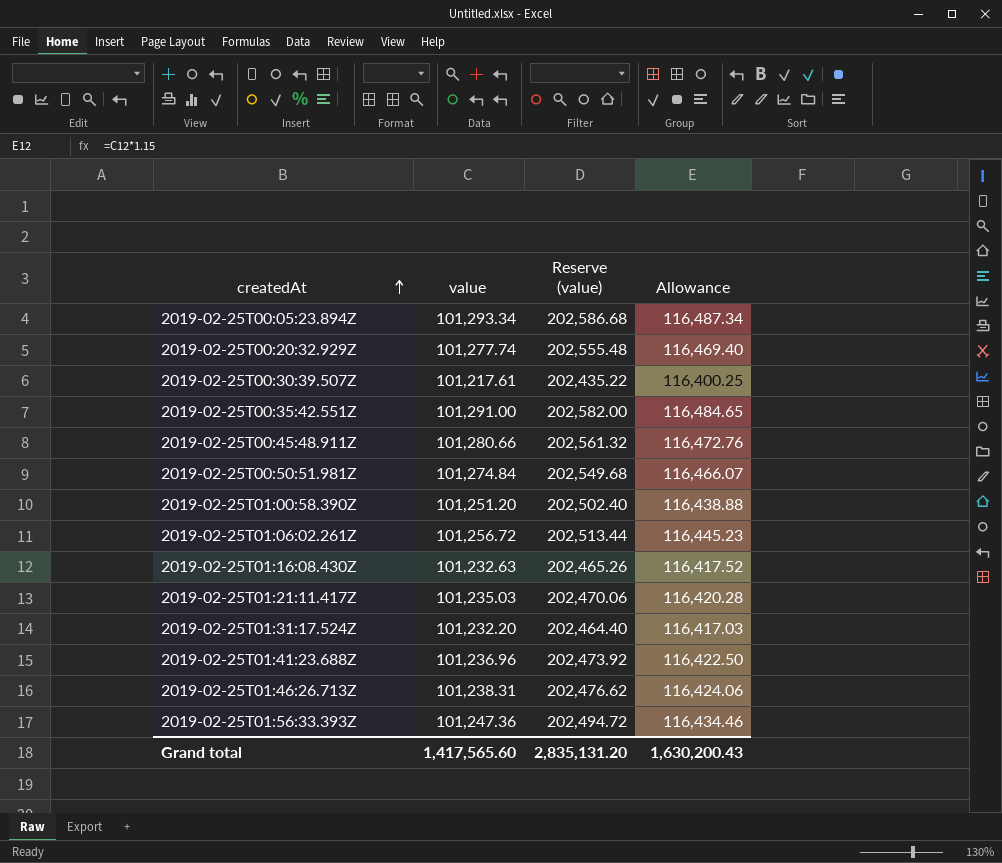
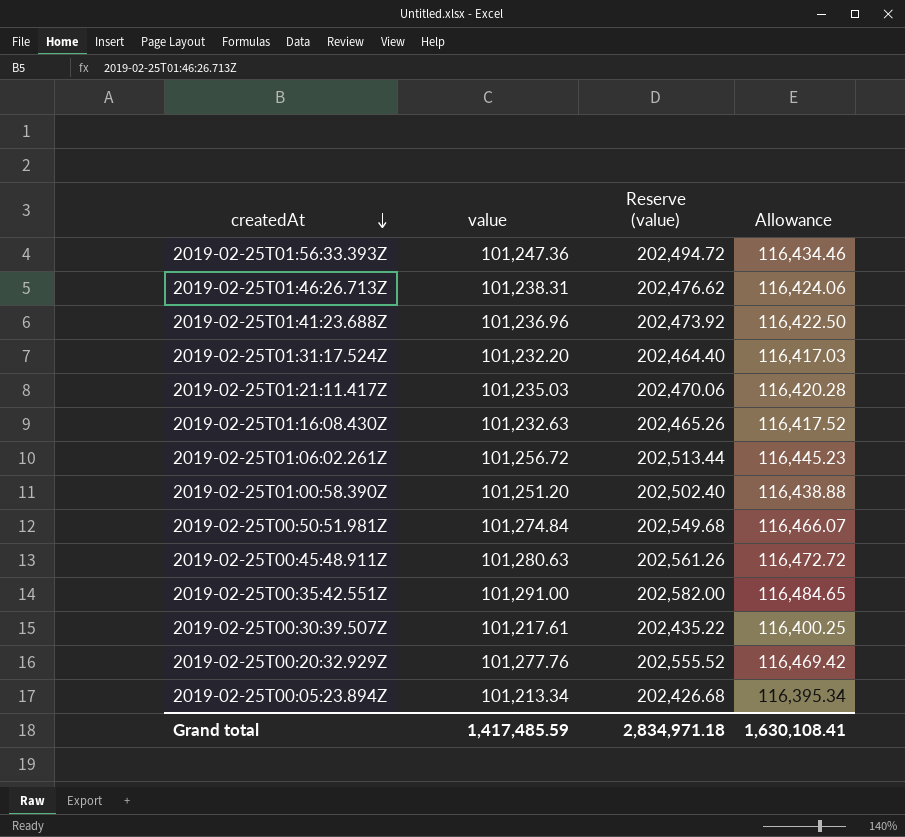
row order: createdAt ascending -> createdAt descending
2019-02-25T00:45:48.911Z | value: 101,280.66 -> 101,280.63
2019-02-25T00:45:48.911Z | Reserve (value): 202,561.32 -> 202,561.26
2019-02-25T00:45:48.911Z | Allowance: 116,472.76 -> 116,472.72
2019-02-25T00:20:32.929Z | value: 101,277.74 -> 101,277.76
2019-02-25T00:20:32.929Z | Reserve (value): 202,555.48 -> 202,555.52
2019-02-25T00:20:32.929Z | Allowance: 116,469.40 -> 116,469.42
2019-02-25T00:05:23.894Z | value: 101,293.34 -> 101,213.34
2019-02-25T00:05:23.894Z | Reserve (value): 202,586.68 -> 202,426.68
2019-02-25T00:05:23.894Z | Allowance: 116,487.34 -> 116,395.34
Grand total | value: 1,417,565.60 -> 1,417,485.59
Grand total | Reserve (value): 2,835,131.20 -> 2,834,971.18
Grand total | Allowance: 1,630,200.43 -> 1,630,108.41

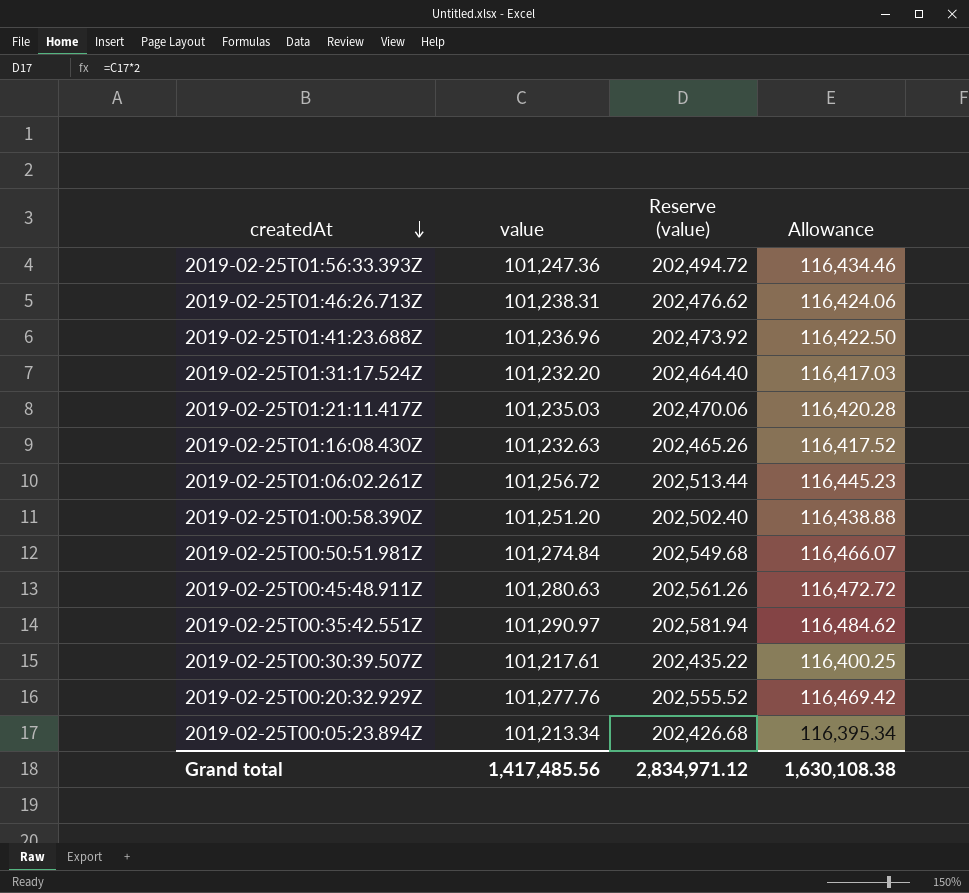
2019-02-25T00:35:42.551Z | value: 101,291.00 -> 101,290.97
2019-02-25T00:35:42.551Z | Reserve (value): 202,582.00 -> 202,581.94
2019-02-25T00:35:42.551Z | Allowance: 116,484.65 -> 116,484.62
Grand total | value: 1,417,485.59 -> 1,417,485.56
Grand total | Reserve (value): 2,834,971.18 -> 2,834,971.12
Grand total | Allowance: 1,630,108.41 -> 1,630,108.38

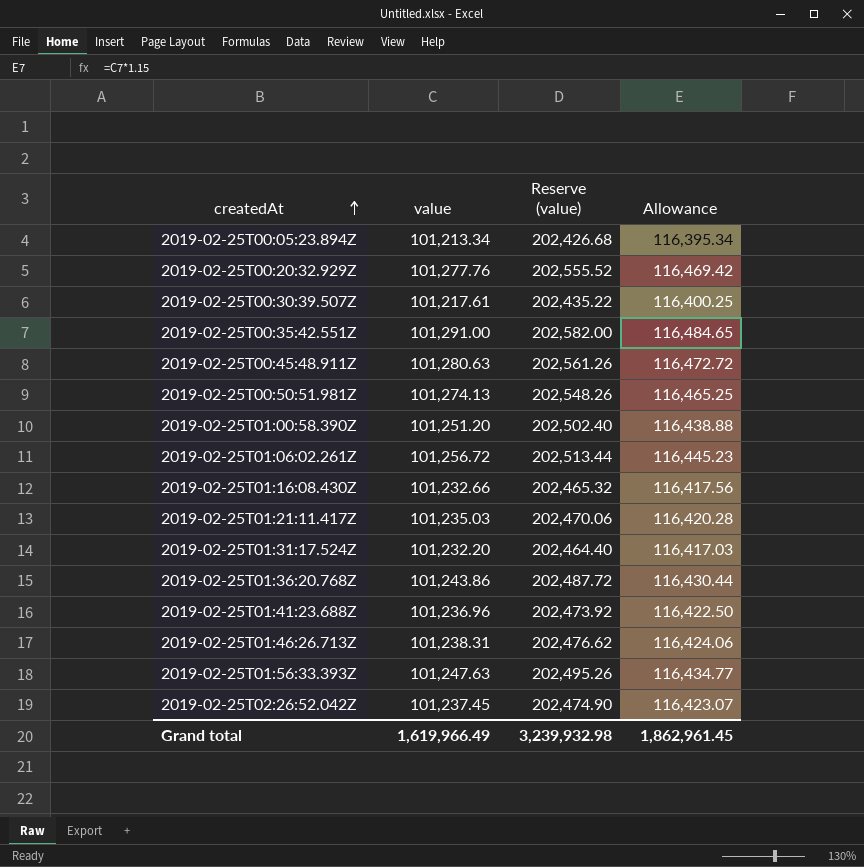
row order: createdAt descending -> createdAt ascending
2019-02-25T00:35:42.551Z | value: 101,290.97 -> 101,291.00
2019-02-25T00:35:42.551Z | Reserve (value): 202,581.94 -> 202,582.00
2019-02-25T00:35:42.551Z | Allowance: 116,484.62 -> 116,484.65
2019-02-25T00:50:51.981Z | value: 101,274.84 -> 101,274.13
2019-02-25T00:50:51.981Z | Reserve (value): 202,549.68 -> 202,548.26
2019-02-25T00:50:51.981Z | Allowance: 116,466.07 -> 116,465.25
2019-02-25T01:16:08.430Z | value: 101,232.63 -> 101,232.66
2019-02-25T01:16:08.430Z | Reserve (value): 202,465.26 -> 202,465.32
2019-02-25T01:16:08.430Z | Allowance: 116,417.52 -> 116,417.56
row 2019-02-25T01:36:20.768Z: none -> 101,243.86 | 202,487.72 | 116,430.44
2019-02-25T01:56:33.393Z | value: 101,247.36 -> 101,247.63
2019-02-25T01:56:33.393Z | Reserve (value): 202,494.72 -> 202,495.26
2019-02-25T01:56:33.393Z | Allowance: 116,434.46 -> 116,434.77
row 2019-02-25T02:26:52.042Z: none -> 101,237.45 | 202,474.90 | 116,423.07
Grand total | value: 1,417,485.56 -> 1,619,966.49
Grand total | Reserve (value): 2,834,971.12 -> 3,239,932.98
Grand total | Allowance: 1,630,108.38 -> 1,862,961.45

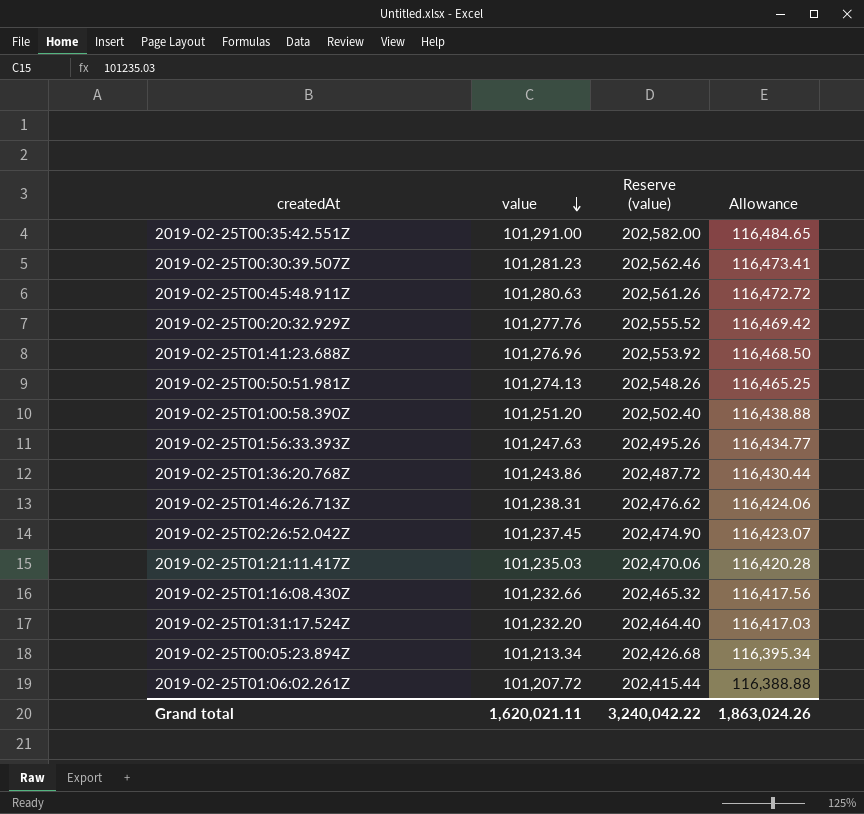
row order: createdAt ascending -> value descending
2019-02-25T00:30:39.507Z | value: 101,217.61 -> 101,281.23
2019-02-25T00:30:39.507Z | Reserve (value): 202,435.22 -> 202,562.46
2019-02-25T00:30:39.507Z | Allowance: 116,400.25 -> 116,473.41
2019-02-25T01:41:23.688Z | value: 101,236.96 -> 101,276.96
2019-02-25T01:41:23.688Z | Reserve (value): 202,473.92 -> 202,553.92
2019-02-25T01:41:23.688Z | Allowance: 116,422.50 -> 116,468.50
2019-02-25T01:06:02.261Z | value: 101,256.72 -> 101,207.72
2019-02-25T01:06:02.261Z | Reserve (value): 202,513.44 -> 202,415.44
2019-02-25T01:06:02.261Z | Allowance: 116,445.23 -> 116,388.88
Grand total | value: 1,619,966.49 -> 1,620,021.11
Grand total | Reserve (value): 3,239,932.98 -> 3,240,042.22
Grand total | Allowance: 1,862,961.45 -> 1,863,024.26

